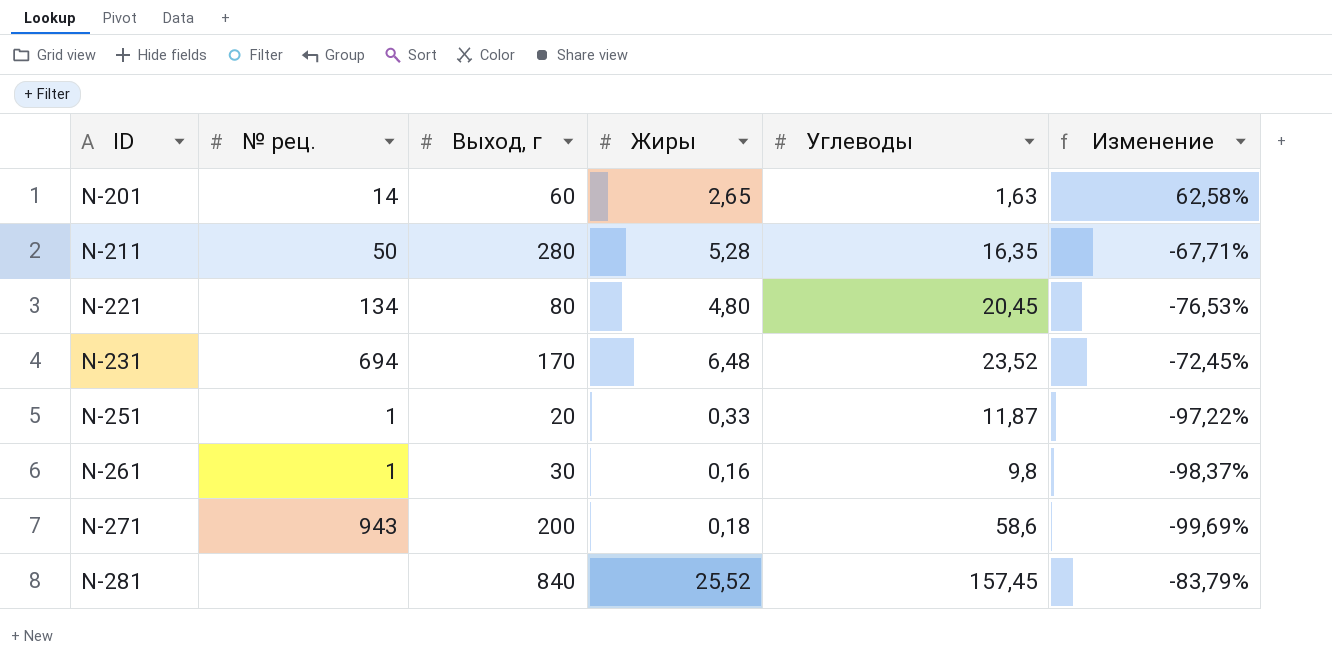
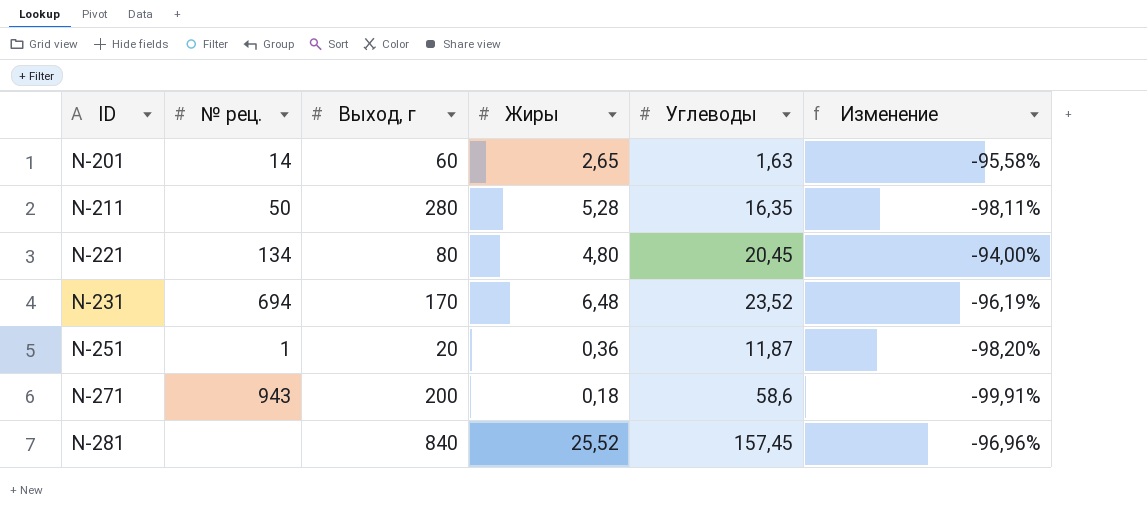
column Изменение | formula: ([Жиры] - [Углеводы]) / [Углеводы] -> ([Жиры] - [Выход, г]) / [Выход, г]
row N-261: 1 | 30 | 0,16 | 9,8 | -98,37% -> none
N-251 | Жиры: 0,33 -> 0,36

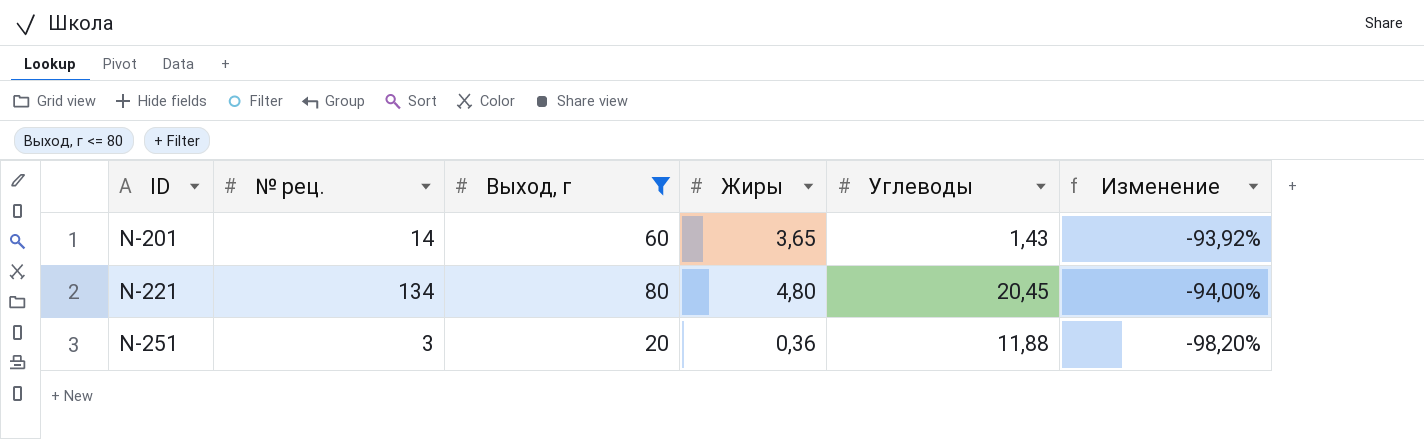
filter: none -> Выход, г <= 80
N-201 | Жиры: 2,65 -> 3,65
N-201 | Углеводы: 1,63 -> 1,43
N-201 | Изменение: -95,58% -> -93,92%
N-251 | № рец.: 1 -> 3
N-251 | Углеводы: 11,87 -> 11,88

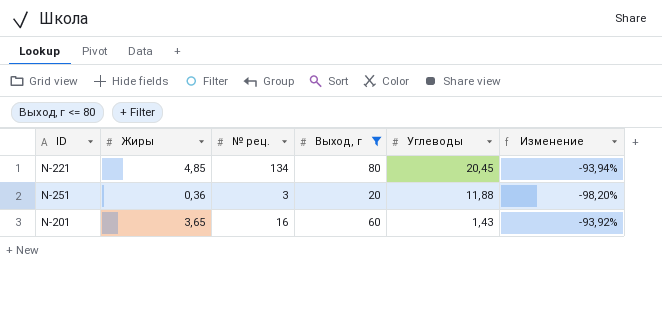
row order: ID ascending -> Углеводы descending
column Жиры | position: 4 -> 2
N-221 | Жиры: 4,80 -> 4,85
N-221 | Изменение: -94,00% -> -93,94%
N-201 | № рец.: 14 -> 16

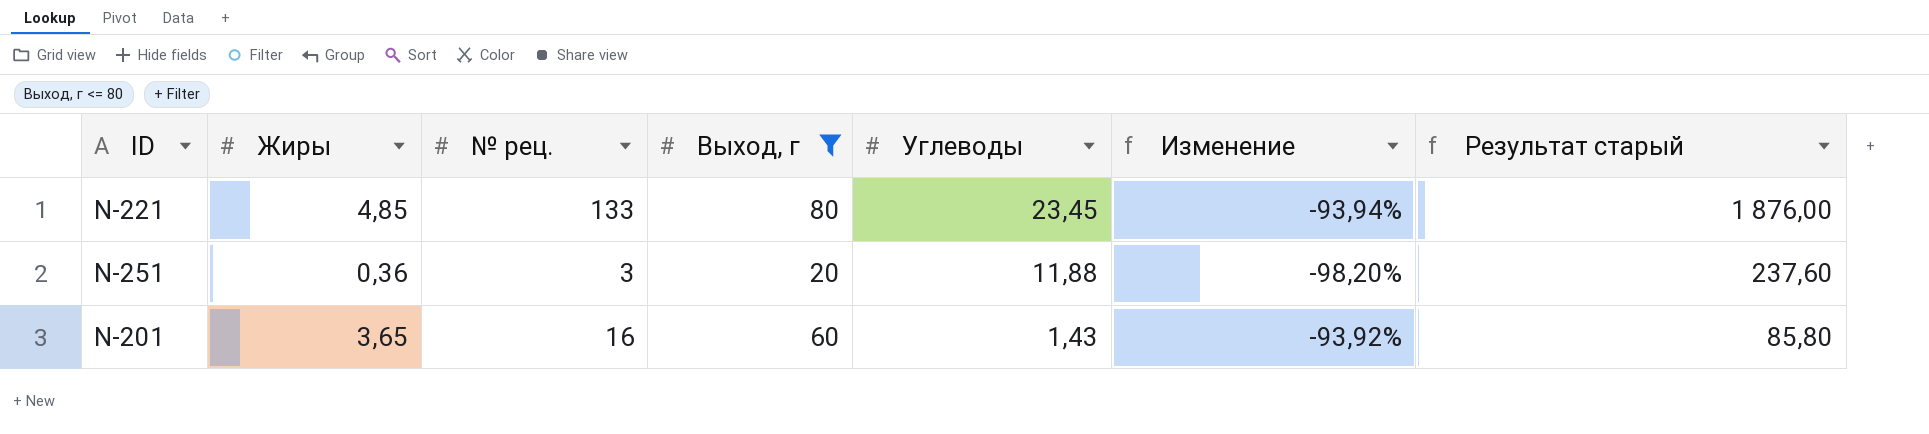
column Результат старый | formula: none -> [Выход, г] * [Углеводы]
N-221 | № рец.: 134 -> 133
N-221 | Углеводы: 20,45 -> 23,45

